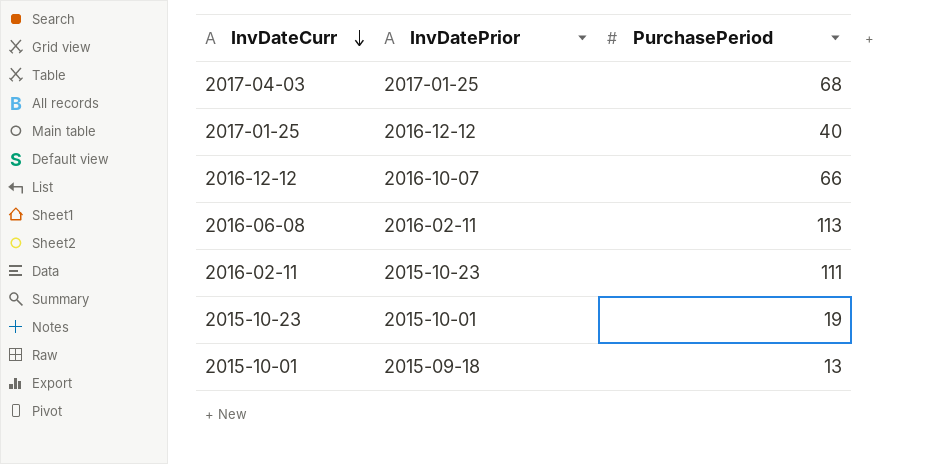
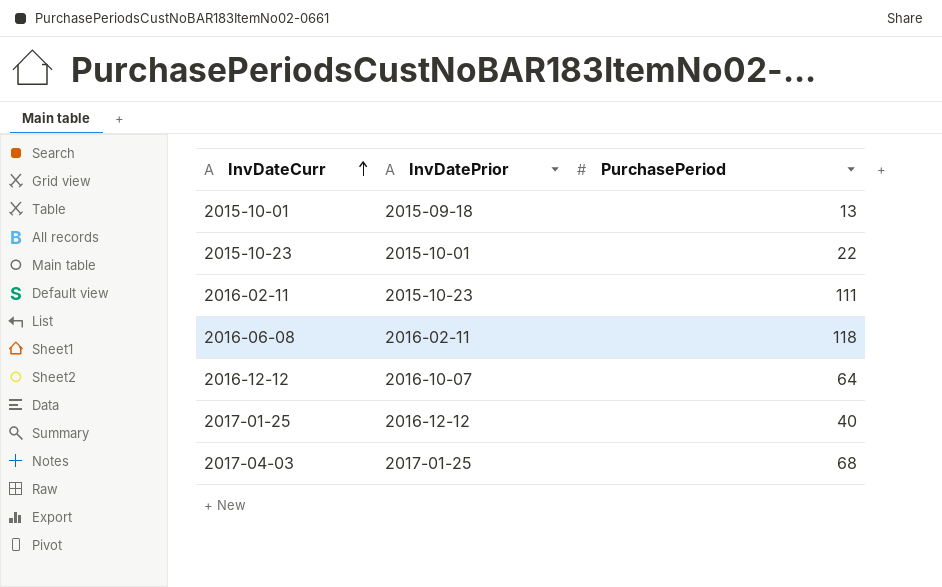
row order: InvDateCurr descending -> InvDateCurr ascending
2015-10-23 | PurchasePeriod: 19 -> 22
2016-06-08 | PurchasePeriod: 113 -> 118
2016-12-12 | PurchasePeriod: 66 -> 64

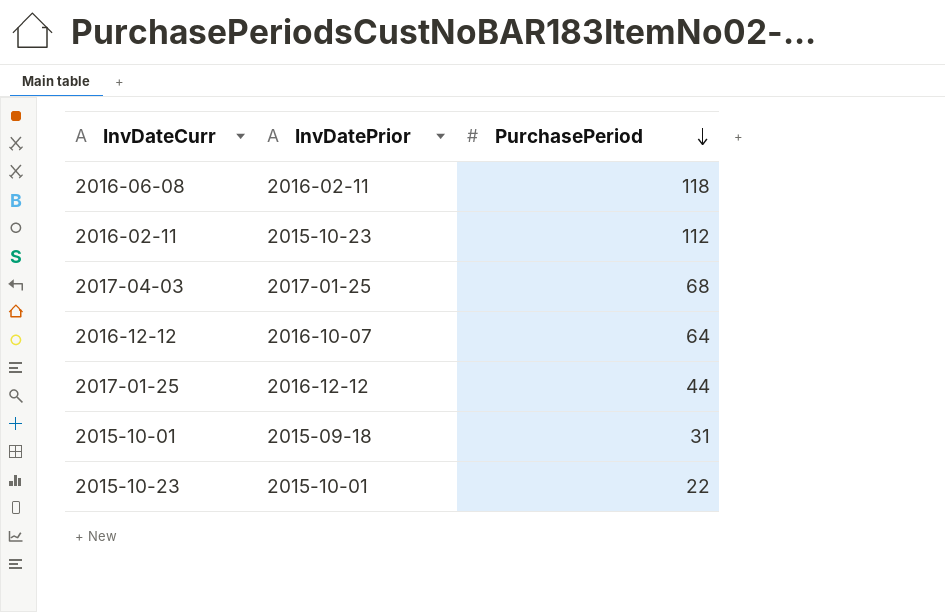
row order: InvDateCurr ascending -> PurchasePeriod descending
2016-02-11 | PurchasePeriod: 111 -> 112
2017-01-25 | PurchasePeriod: 40 -> 44
2015-10-01 | PurchasePeriod: 13 -> 31

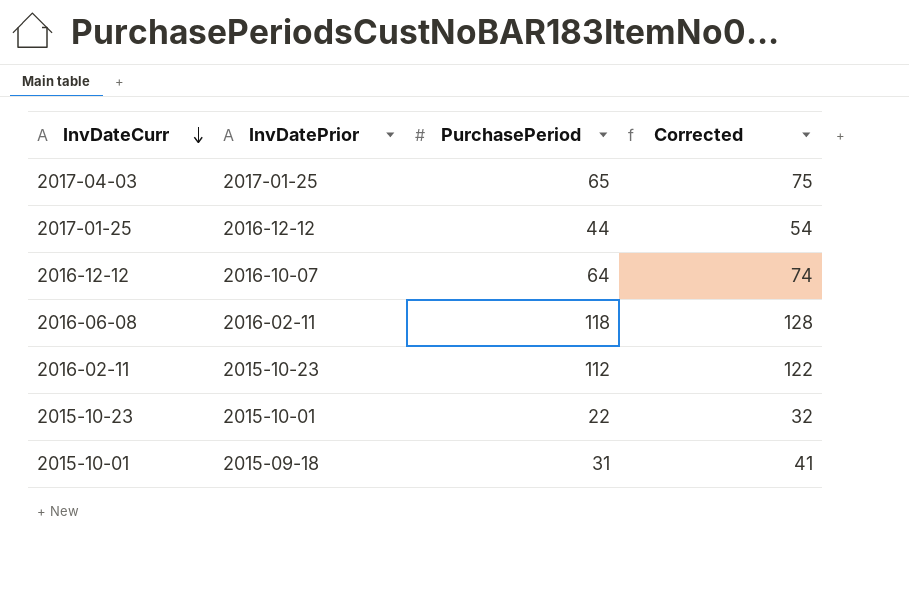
row order: PurchasePeriod descending -> InvDateCurr descending
column Corrected | formula: none -> [PurchasePeriod] + 10
2017-04-03 | PurchasePeriod: 68 -> 65

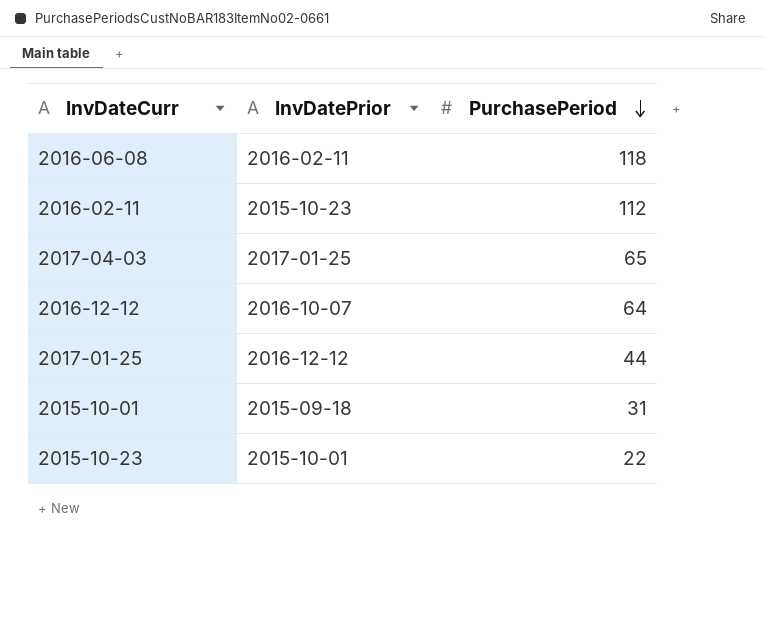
row order: InvDateCurr descending -> PurchasePeriod descending
column Corrected | formula: [PurchasePeriod] + 10 -> none

